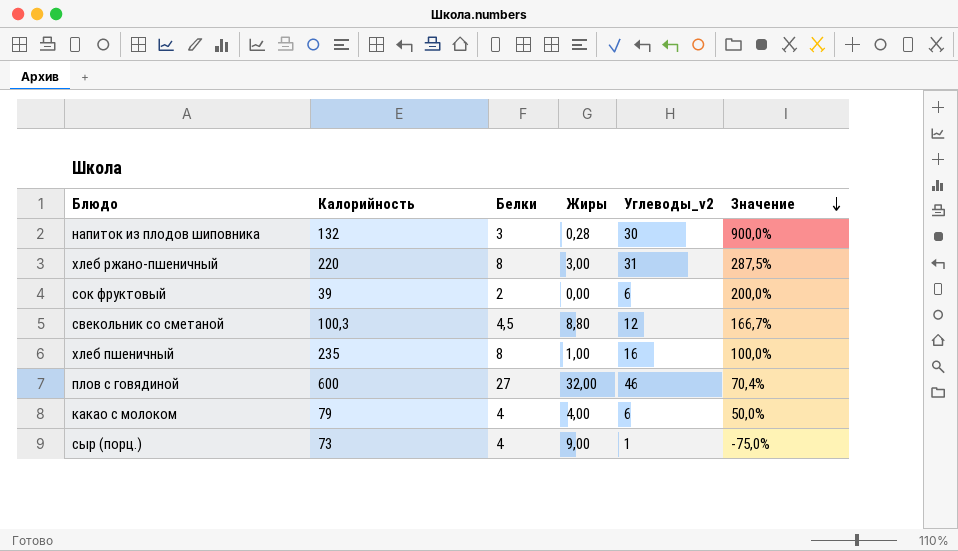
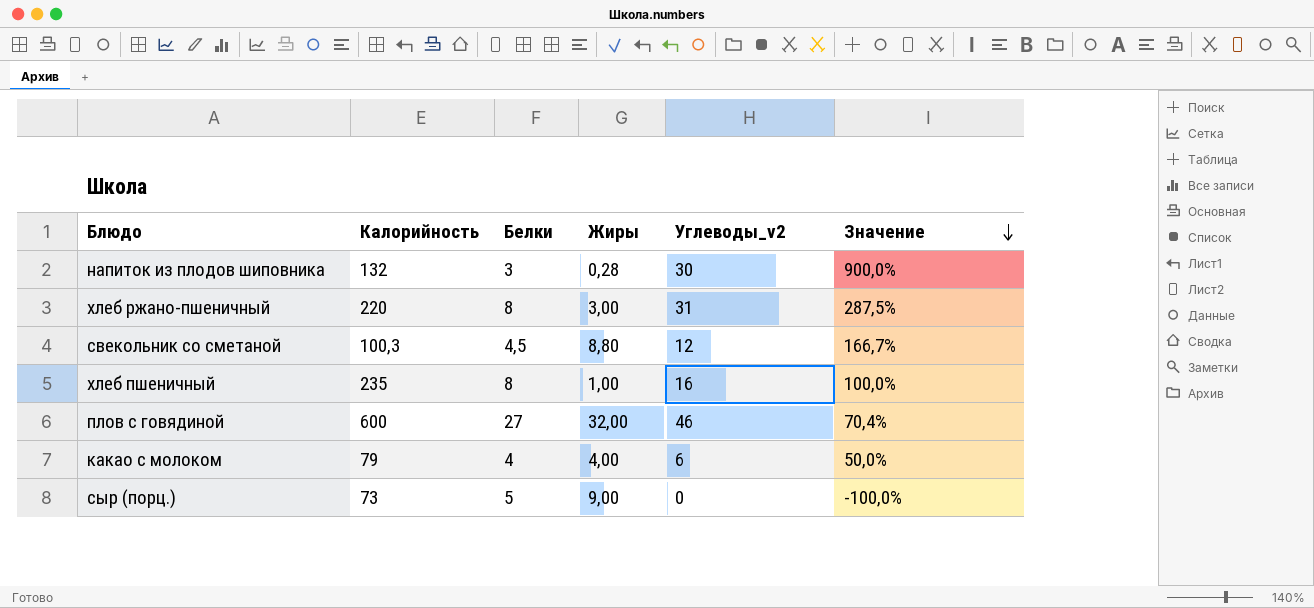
row сок фруктовый: 39 | 2 | 0,00 | 6 | 200,0% -> none
сыр (порц.) | Белки: 4 -> 5
сыр (порц.) | Углеводы_v2: 1 -> 0
сыр (порц.) | Значение: -75,0% -> -100,0%

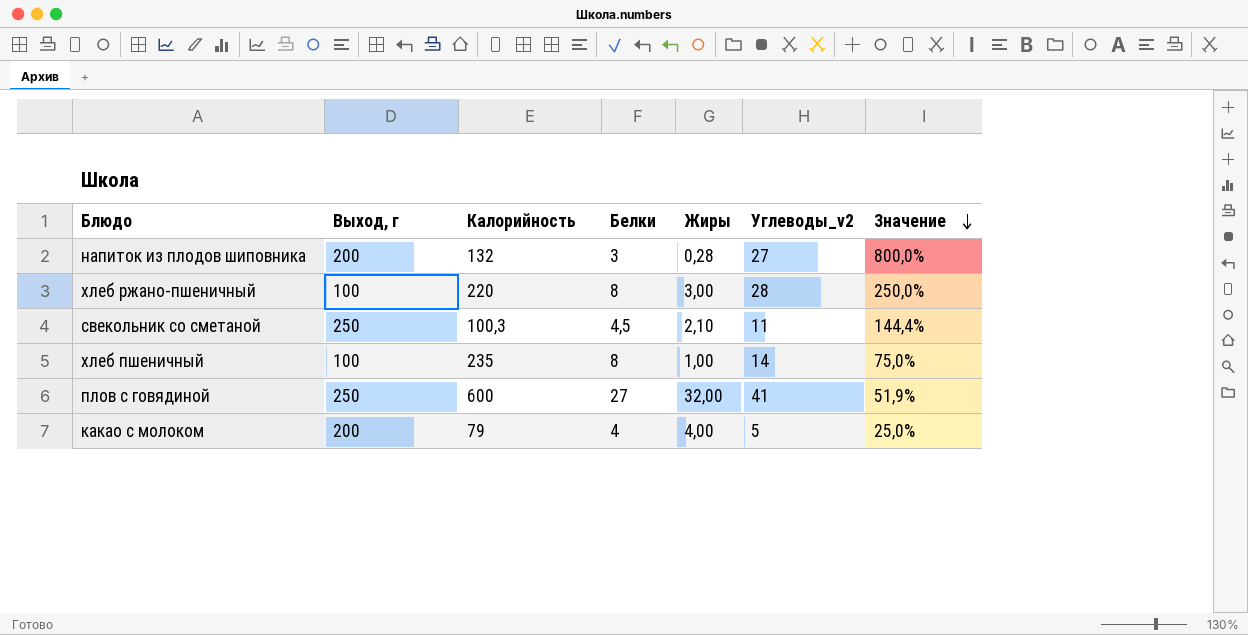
column Выход, г | position: none -> 2
row сыр (порц.): 73 | 5 | 9,00 | 0 | -100,0% -> none
напиток из плодов шиповника | Углеводы_v2: 30 -> 27
напиток из плодов шиповника | Значение: 900,0% -> 800,0%
хлеб ржано-пшеничный | Углеводы_v2: 31 -> 28
хлеб ржано-пшеничный | Значение: 287,5% -> 250,0%
свекольник со сметаной | Жиры: 8,80 -> 2,10
свекольник со сметаной | Углеводы_v2: 12 -> 11
свекольник со сметаной | Значение: 166,7% -> 144,4%
хлеб пшеничный | Углеводы_v2: 16 -> 14
хлеб пшеничный | Значение: 100,0% -> 75,0%
плов с говядиной | Углеводы_v2: 46 -> 41
плов с говядиной | Значение: 70,4% -> 51,9%
какао с молоком | Углеводы_v2: 6 -> 5
какао с молоком | Значение: 50,0% -> 25,0%

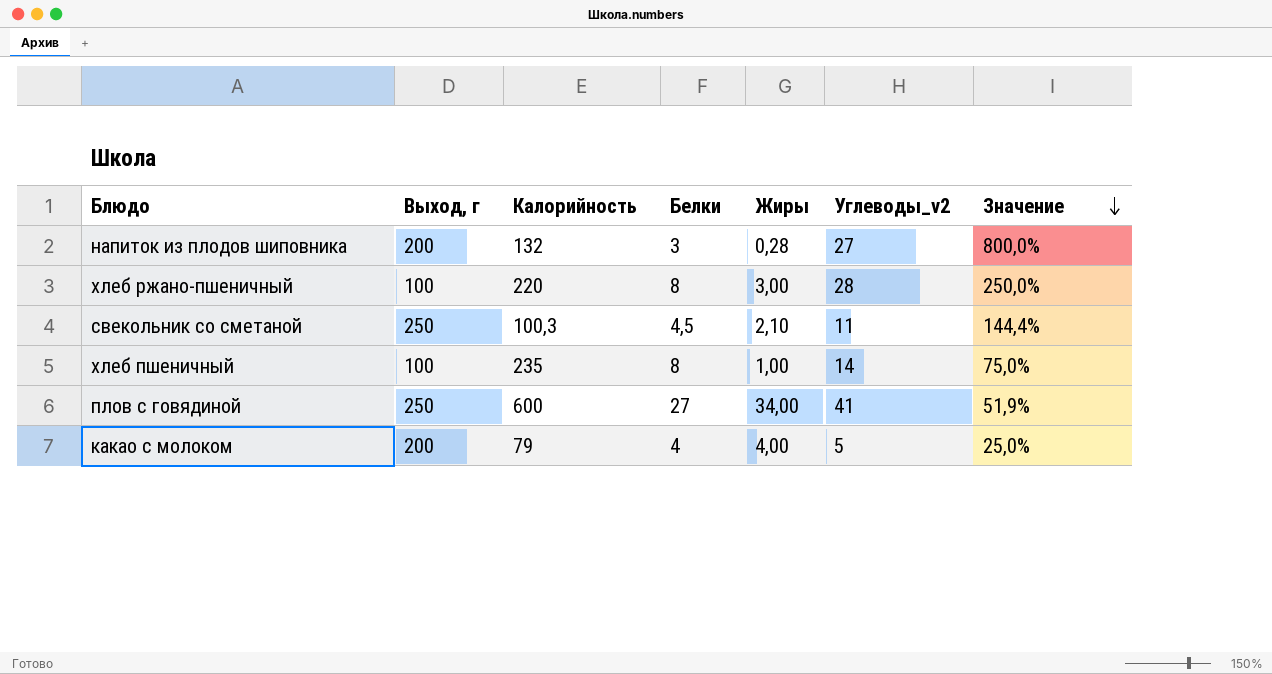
плов с говядиной | Жиры: 32,00 -> 34,00

